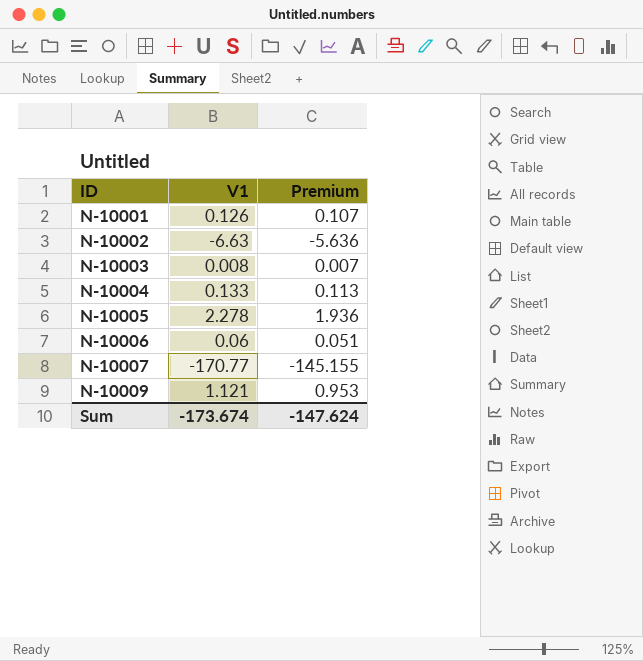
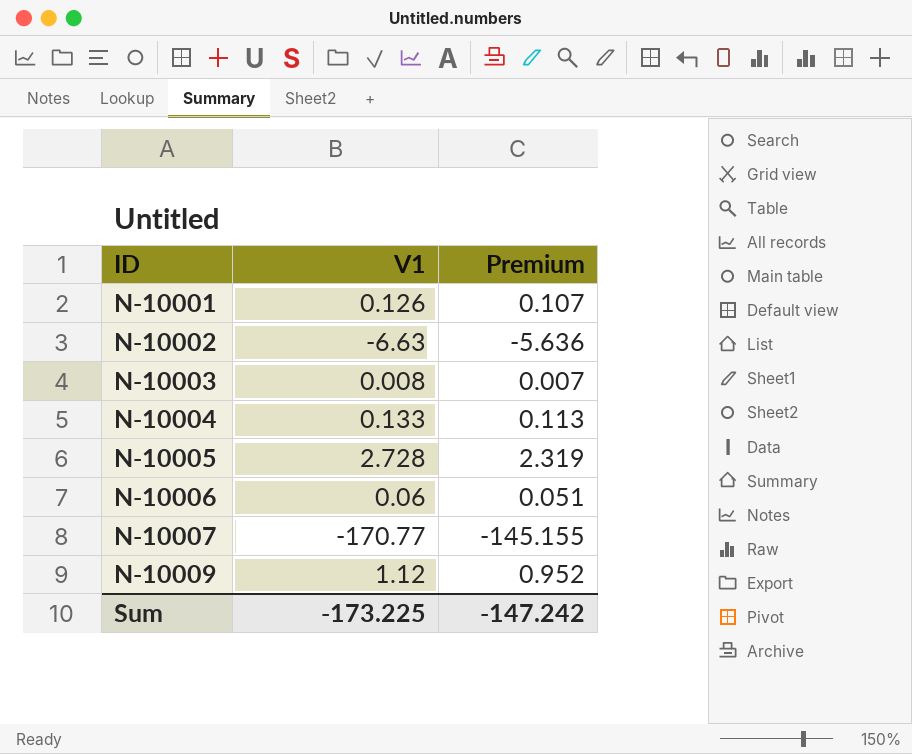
N-10005 | V1: 2.278 -> 2.728
N-10005 | Premium: 1.936 -> 2.319
N-10009 | V1: 1.121 -> 1.12
N-10009 | Premium: 0.953 -> 0.952
Sum | V1: -173.674 -> -173.225
Sum | Premium: -147.624 -> -147.242

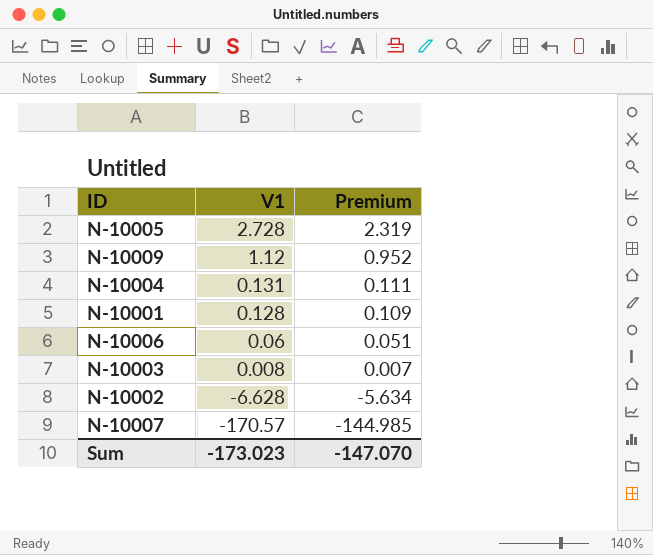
row order: ID ascending -> V1 descending
N-10004 | V1: 0.133 -> 0.131
N-10004 | Premium: 0.113 -> 0.111
N-10001 | V1: 0.126 -> 0.128
N-10001 | Premium: 0.107 -> 0.109
N-10002 | V1: -6.63 -> -6.628
N-10002 | Premium: -5.636 -> -5.634
N-10007 | V1: -170.77 -> -170.57
N-10007 | Premium: -145.155 -> -144.985
Sum | V1: -173.225 -> -173.023
Sum | Premium: -147.242 -> -147.070

